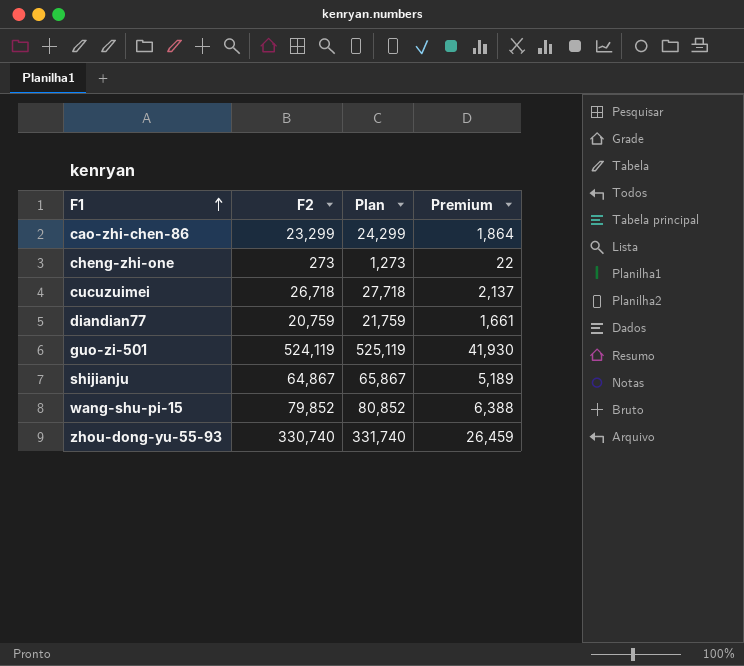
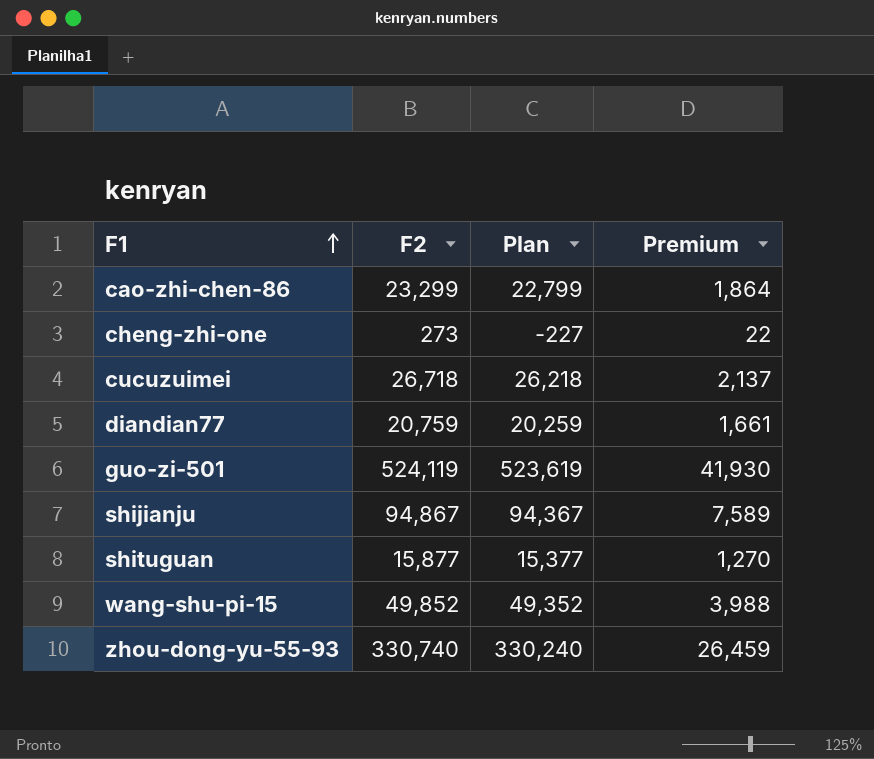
column Plan | formula: [F2] + 1000 -> [F2] - 500
shijianju | F2: 64,867 -> 94,867
shijianju | Premium: 5,189 -> 7,589
row shituguan: none -> 15,877 | 15,377 | 1,270
wang-shu-pi-15 | F2: 79,852 -> 49,852
wang-shu-pi-15 | Premium: 6,388 -> 3,988

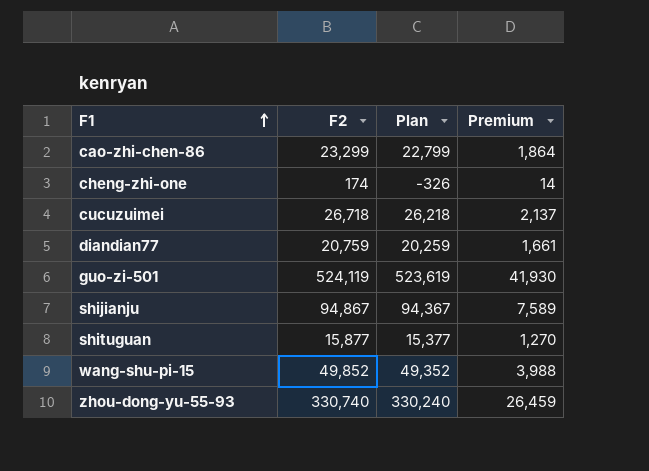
cheng-zhi-one | F2: 273 -> 174
cheng-zhi-one | Plan: -227 -> -326
cheng-zhi-one | Premium: 22 -> 14

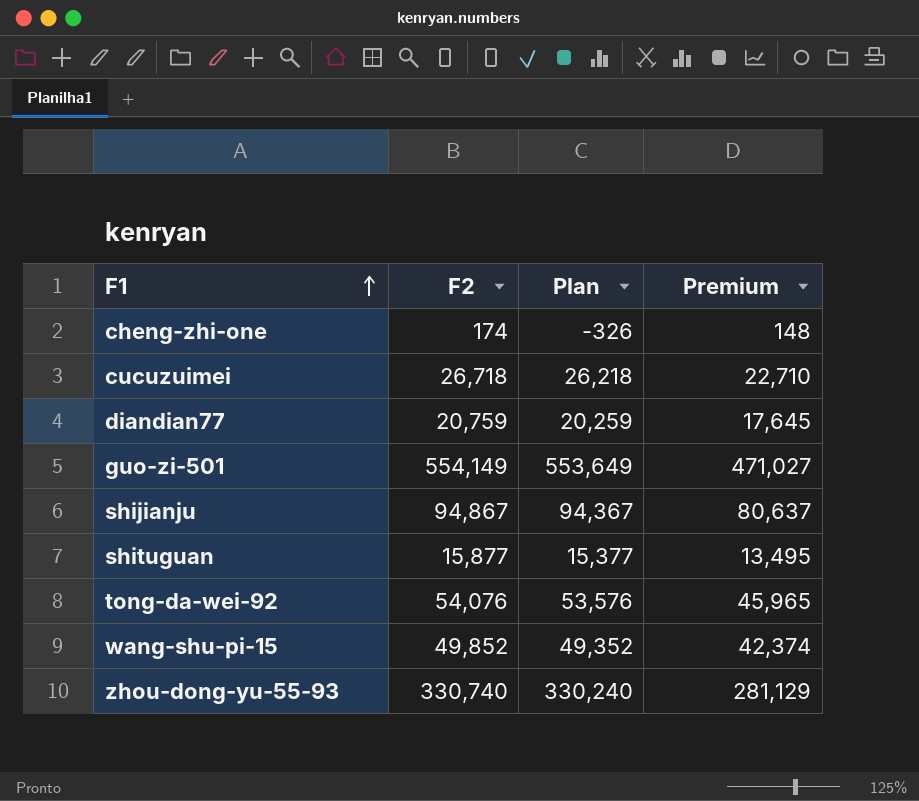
column Premium | formula: [F2] * 0.08 -> [F2] * 0.85
row cao-zhi-chen-86: 23,299 | 22,799 | 1,864 -> none
guo-zi-501 | F2: 524,119 -> 554,149
guo-zi-501 | Plan: 523,619 -> 553,649
row tong-da-wei-92: none -> 54,076 | 53,576 | 45,965

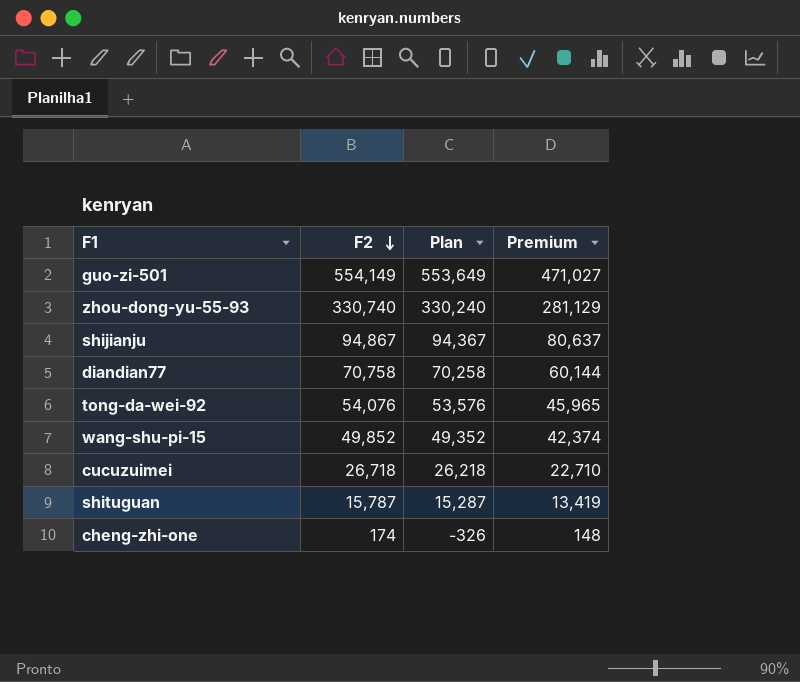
row order: F1 ascending -> F2 descending
diandian77 | F2: 20,759 -> 70,758
diandian77 | Plan: 20,259 -> 70,258
diandian77 | Premium: 17,645 -> 60,144
shituguan | F2: 15,877 -> 15,787
shituguan | Plan: 15,377 -> 15,287
shituguan | Premium: 13,495 -> 13,419

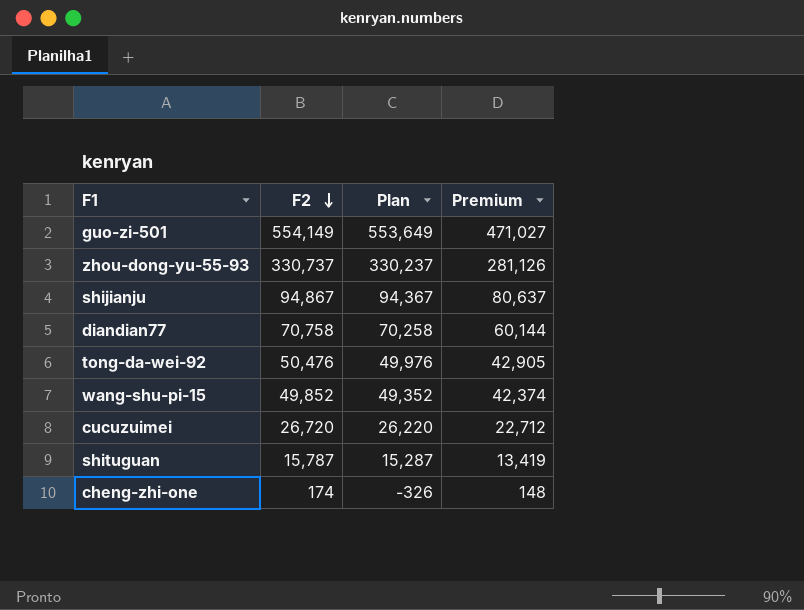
zhou-dong-yu-55-93 | F2: 330,740 -> 330,737
zhou-dong-yu-55-93 | Plan: 330,240 -> 330,237
zhou-dong-yu-55-93 | Premium: 281,129 -> 281,126
tong-da-wei-92 | F2: 54,076 -> 50,476
tong-da-wei-92 | Plan: 53,576 -> 49,976
tong-da-wei-92 | Premium: 45,965 -> 42,905
cucuzuimei | F2: 26,718 -> 26,720
cucuzuimei | Plan: 26,218 -> 26,220
cucuzuimei | Premium: 22,710 -> 22,712

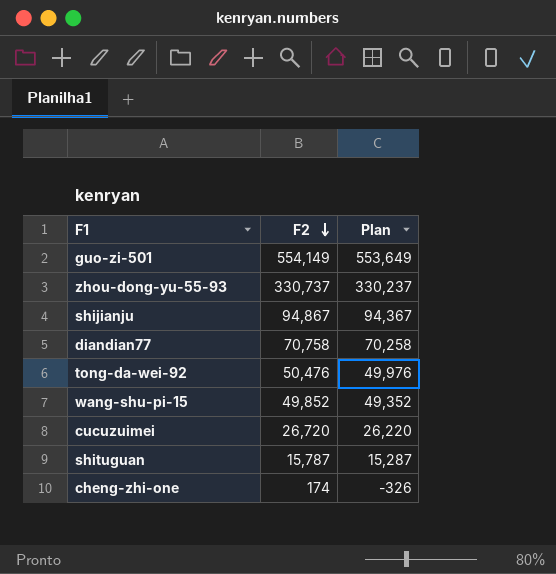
column Premium | formula: [F2] * 0.85 -> none

